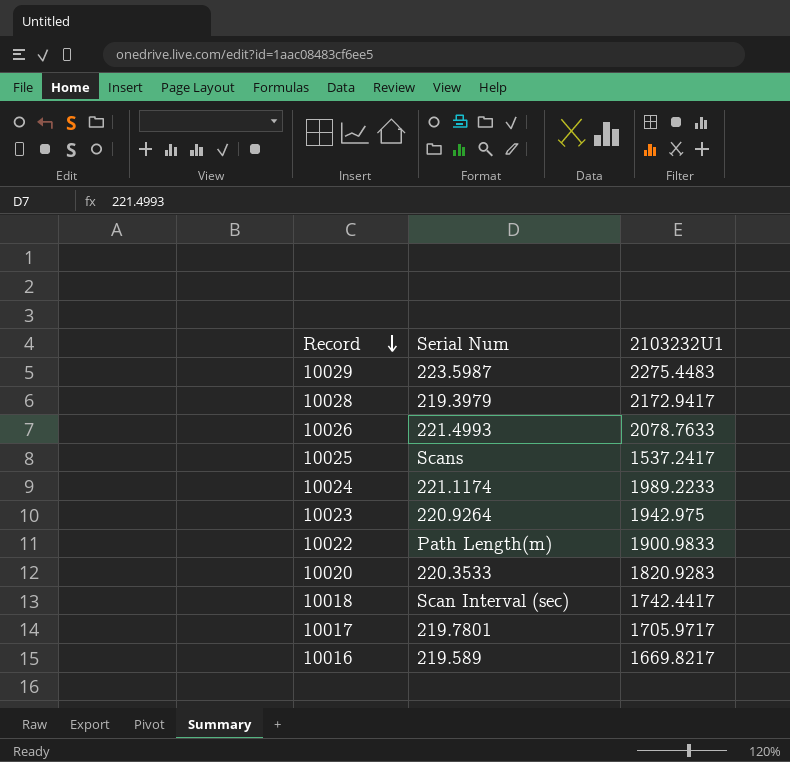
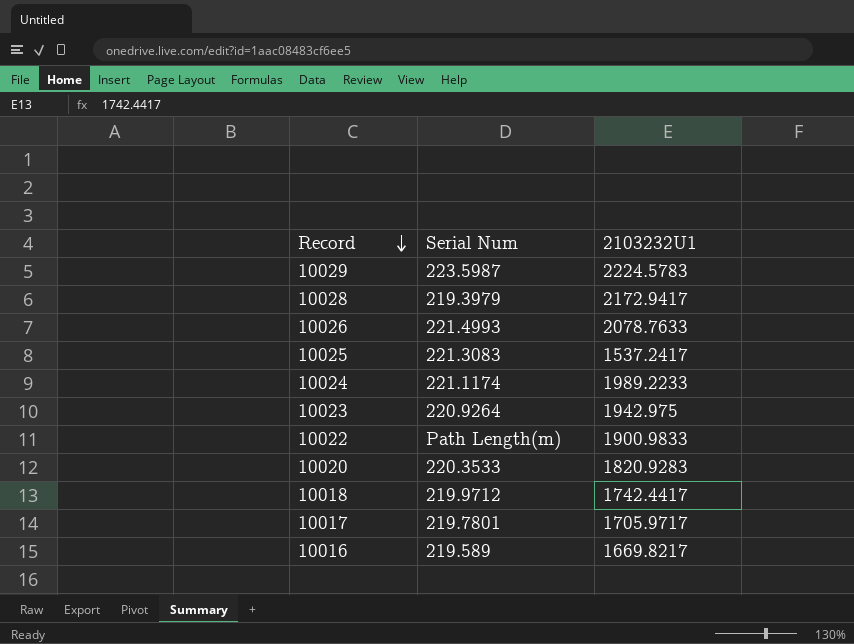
10029 | 2103232U1: 2275.4483 -> 2224.5783
10025 | Serial Num: Scans -> 221.3083
10018 | Serial Num: Scan Interval (sec) -> 219.9712

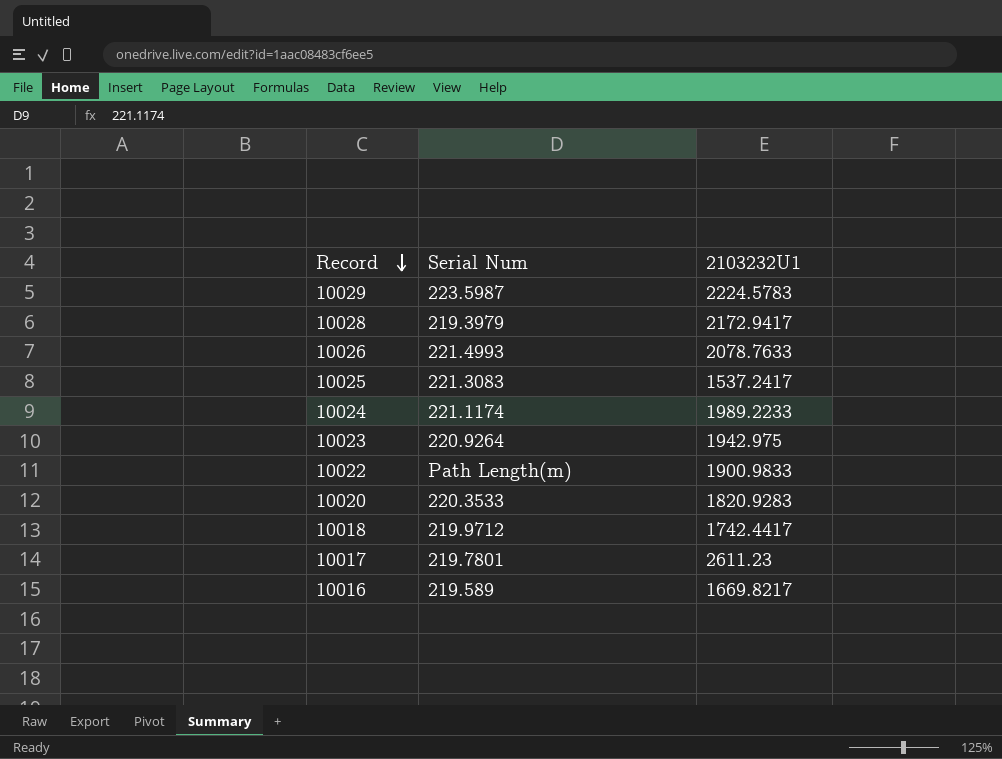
10017 | 2103232U1: 1705.9717 -> 2611.23

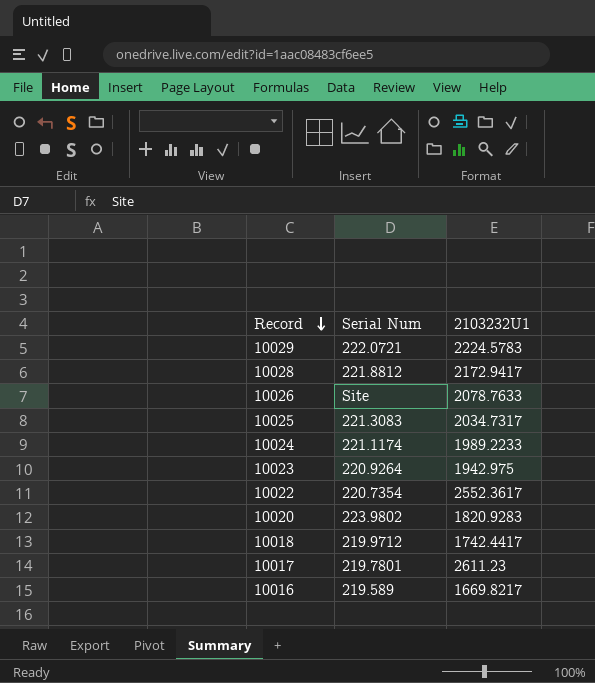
10029 | Serial Num: 223.5987 -> 222.0721
10028 | Serial Num: 219.3979 -> 221.8812
10026 | Serial Num: 221.4993 -> Site
10025 | 2103232U1: 1537.2417 -> 2034.7317
10022 | Serial Num: Path Length(m) -> 220.7354
10022 | 2103232U1: 1900.9833 -> 2552.3617
10020 | Serial Num: 220.3533 -> 223.9802

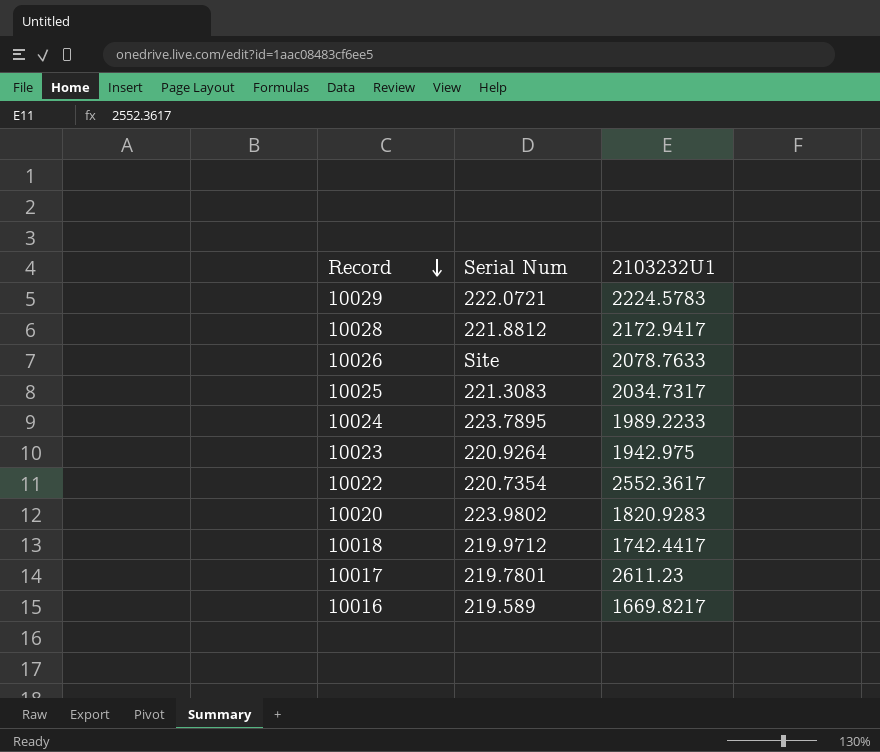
10024 | Serial Num: 221.1174 -> 223.7895

